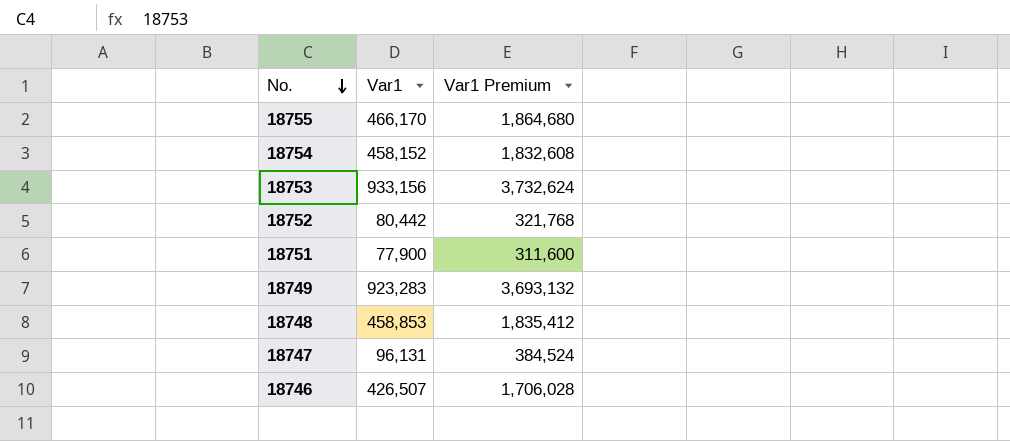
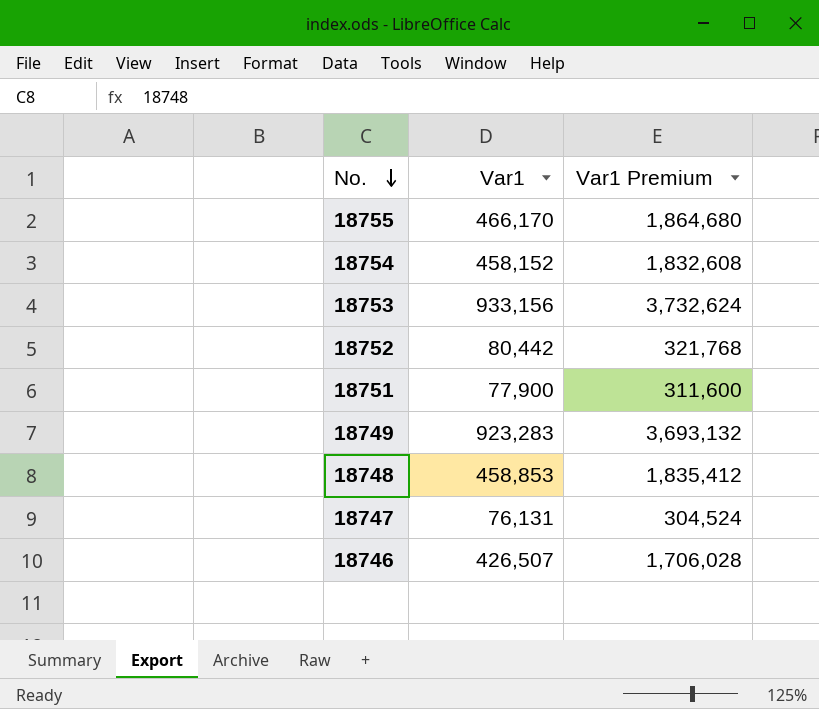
18747 | Var1: 96,131 -> 76,131
18747 | Var1 Premium: 384,524 -> 304,524

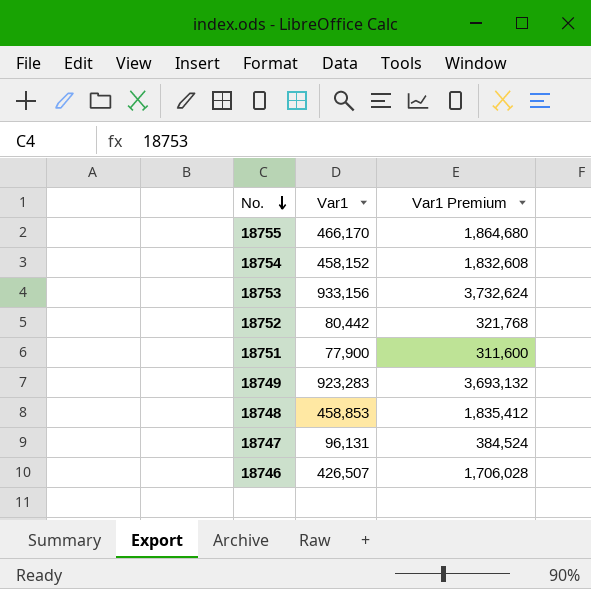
18747 | Var1: 76,131 -> 96,131
18747 | Var1 Premium: 304,524 -> 384,524

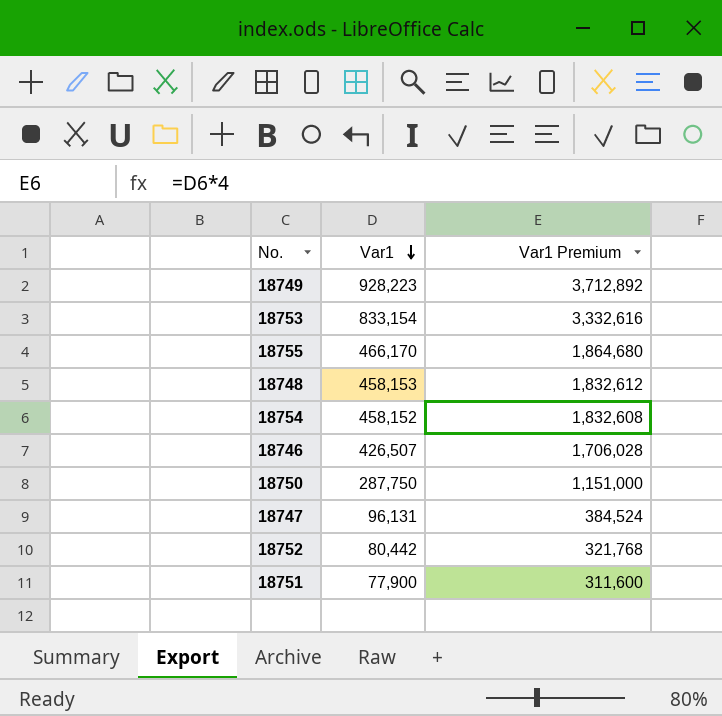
row order: No. descending -> Var1 descending
18749 | Var1: 923,283 -> 928,223
18749 | Var1 Premium: 3,693,132 -> 3,712,892
18753 | Var1: 933,156 -> 833,154
18753 | Var1 Premium: 3,732,624 -> 3,332,616
18748 | Var1: 458,853 -> 458,153
18748 | Var1 Premium: 1,835,412 -> 1,832,612
row 18750: none -> 287,750 | 1,151,000

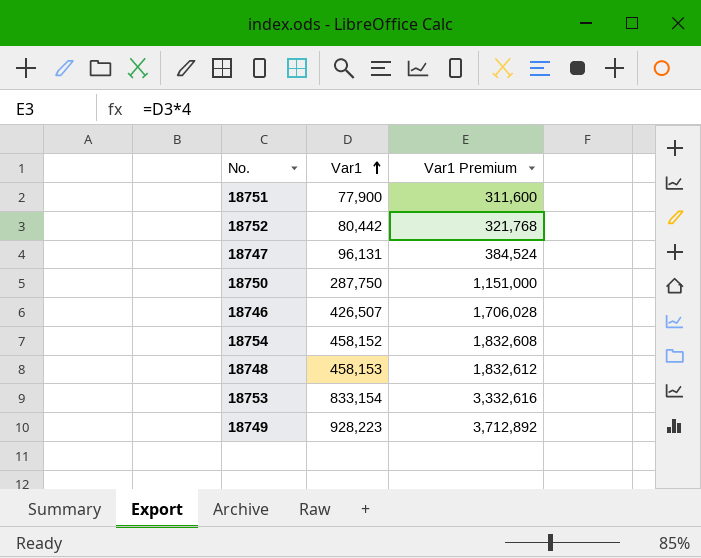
row order: Var1 descending -> Var1 ascending
row 18755: 466,170 | 1,864,680 -> none

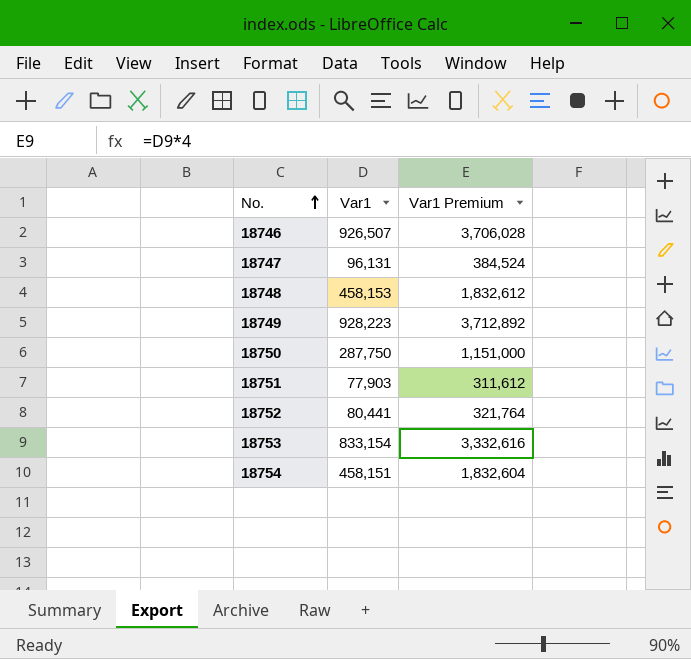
row order: Var1 ascending -> No. ascending
18746 | Var1: 426,507 -> 926,507
18746 | Var1 Premium: 1,706,028 -> 3,706,028
18751 | Var1: 77,900 -> 77,903
18751 | Var1 Premium: 311,600 -> 311,612
18752 | Var1: 80,442 -> 80,441
18752 | Var1 Premium: 321,768 -> 321,764
18754 | Var1: 458,152 -> 458,151
18754 | Var1 Premium: 1,832,608 -> 1,832,604

